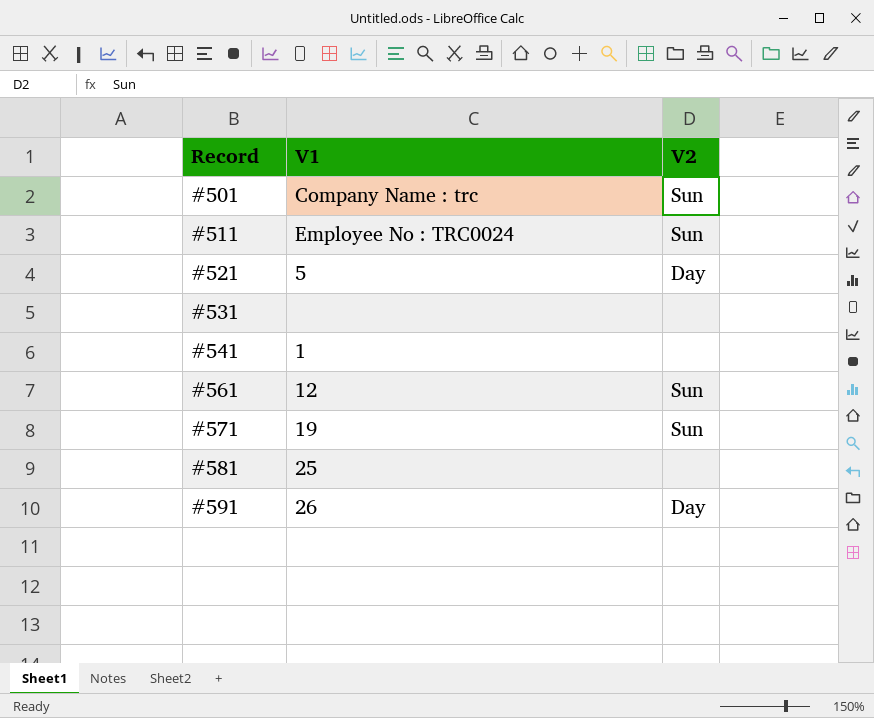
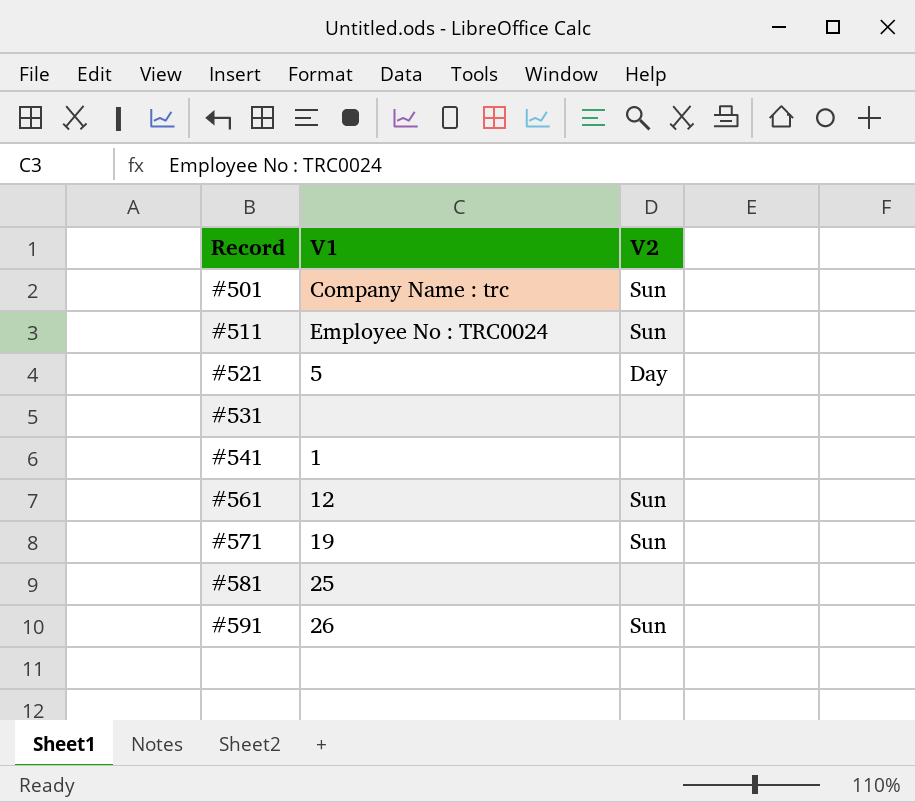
#591 | V2: Day -> Sun

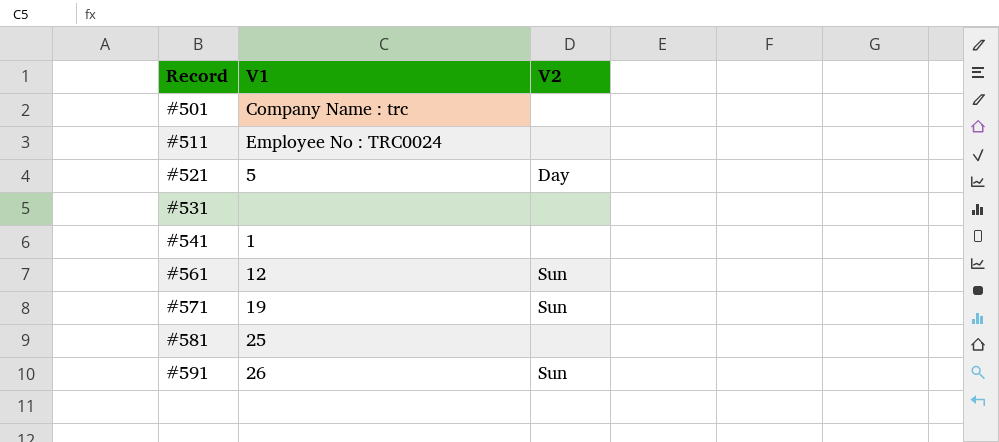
#501 | V2: Sun -> none
#511 | V2: Sun -> none

